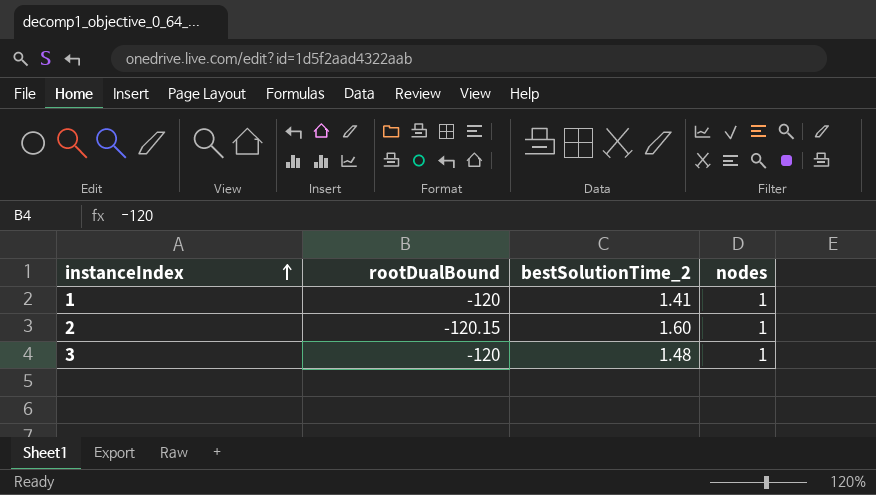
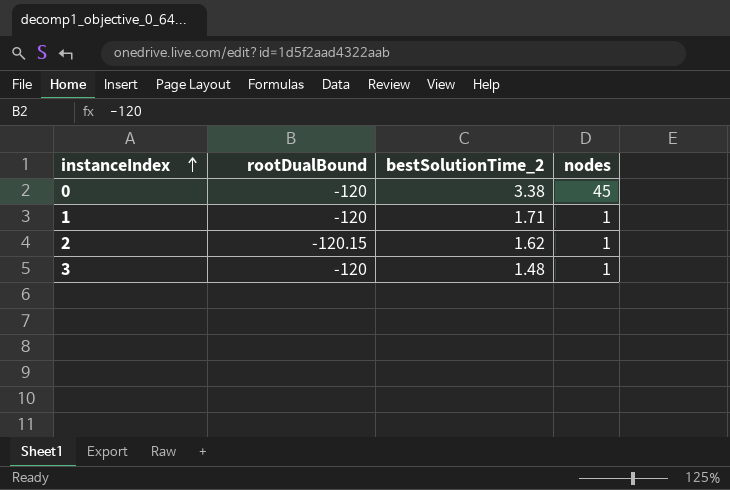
row 0: none -> -120 | 3.38 | 45
1 | bestSolutionTime_2: 1.41 -> 1.71
2 | bestSolutionTime_2: 1.60 -> 1.62

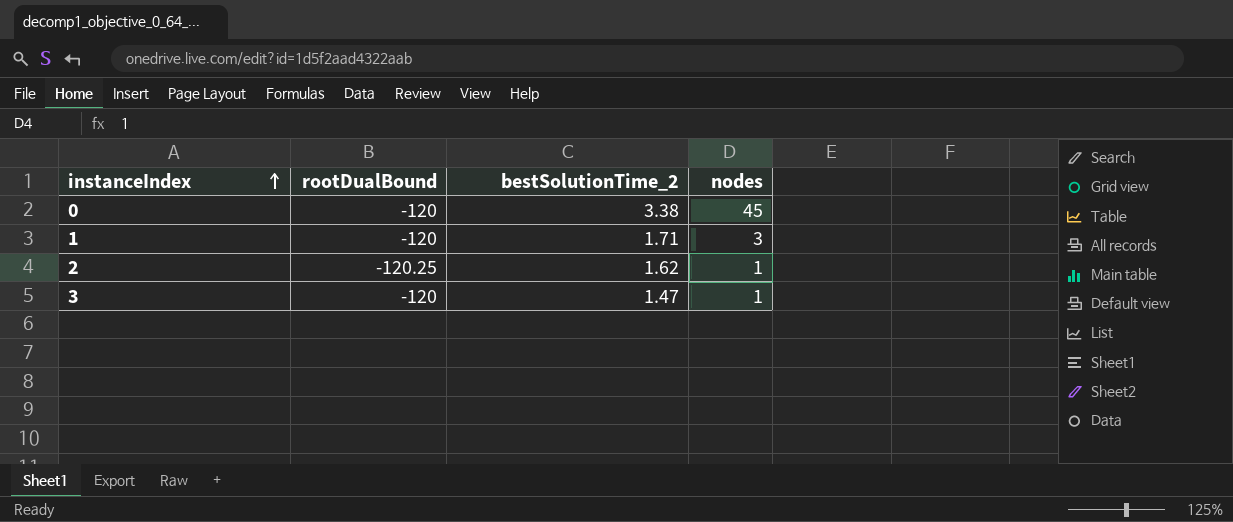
1 | nodes: 1 -> 3
2 | rootDualBound: -120.15 -> -120.25
3 | bestSolutionTime_2: 1.48 -> 1.47

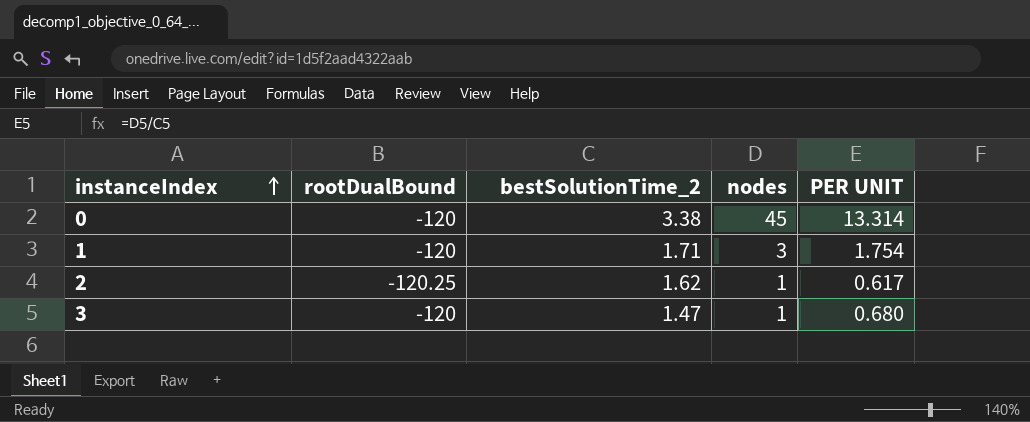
column PER UNIT | formula: none -> [nodes] / [bestSolutionTime_2]

